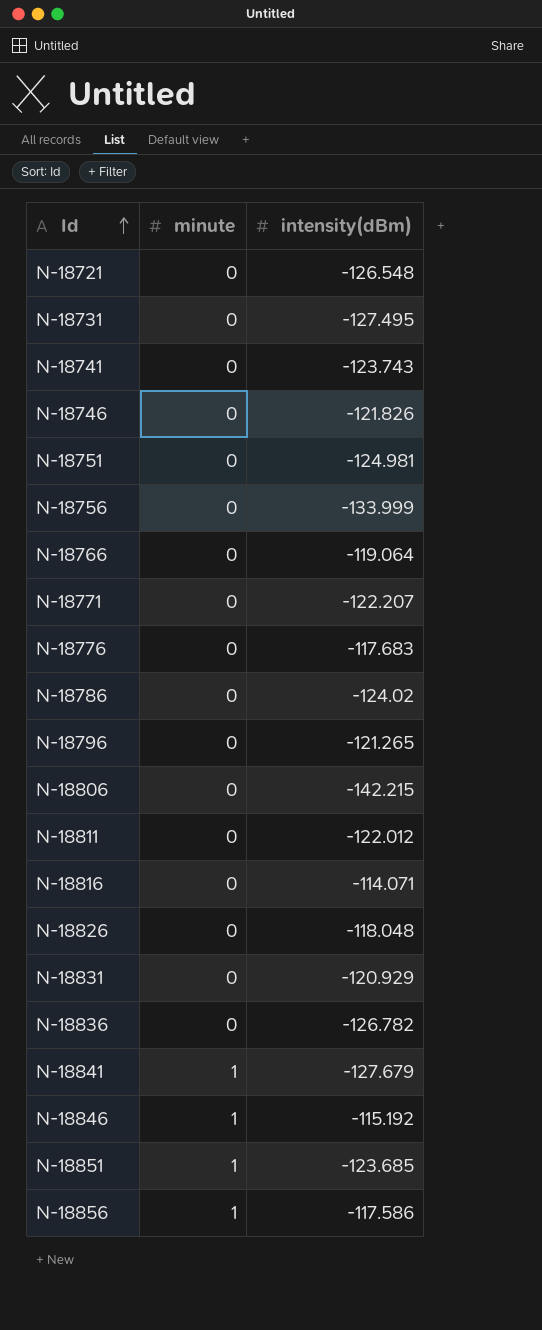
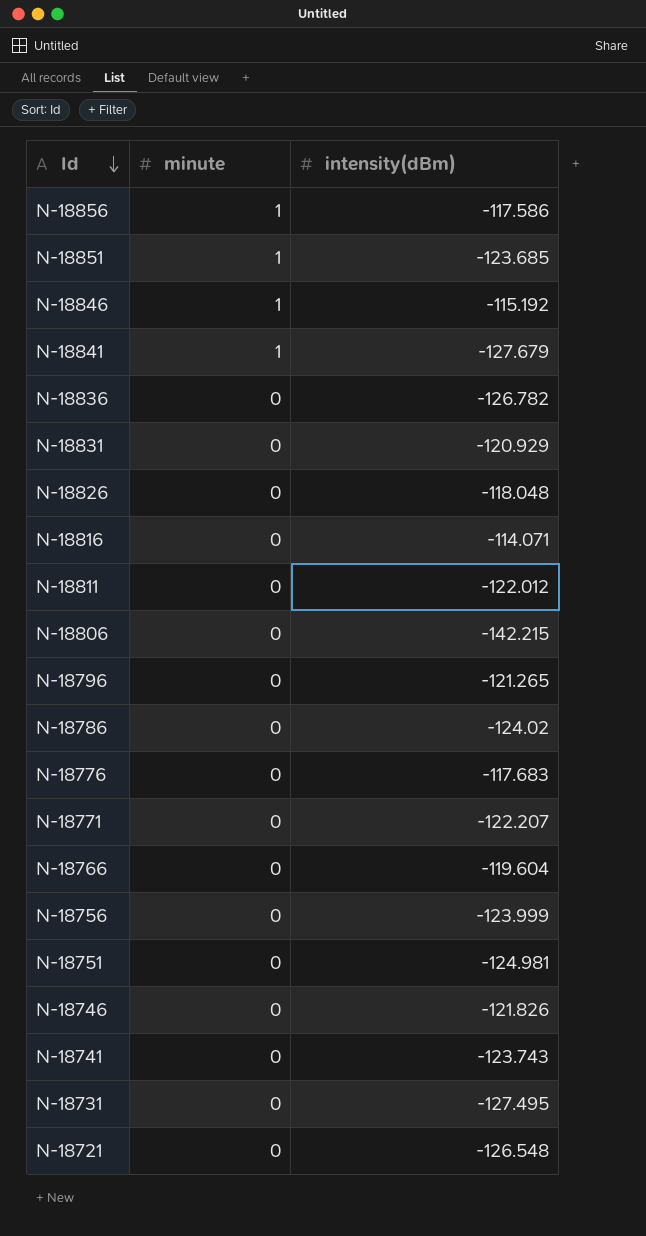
row order: Id ascending -> Id descending
N-18766 | intensity(dBm): -119.064 -> -119.604
N-18756 | intensity(dBm): -133.999 -> -123.999

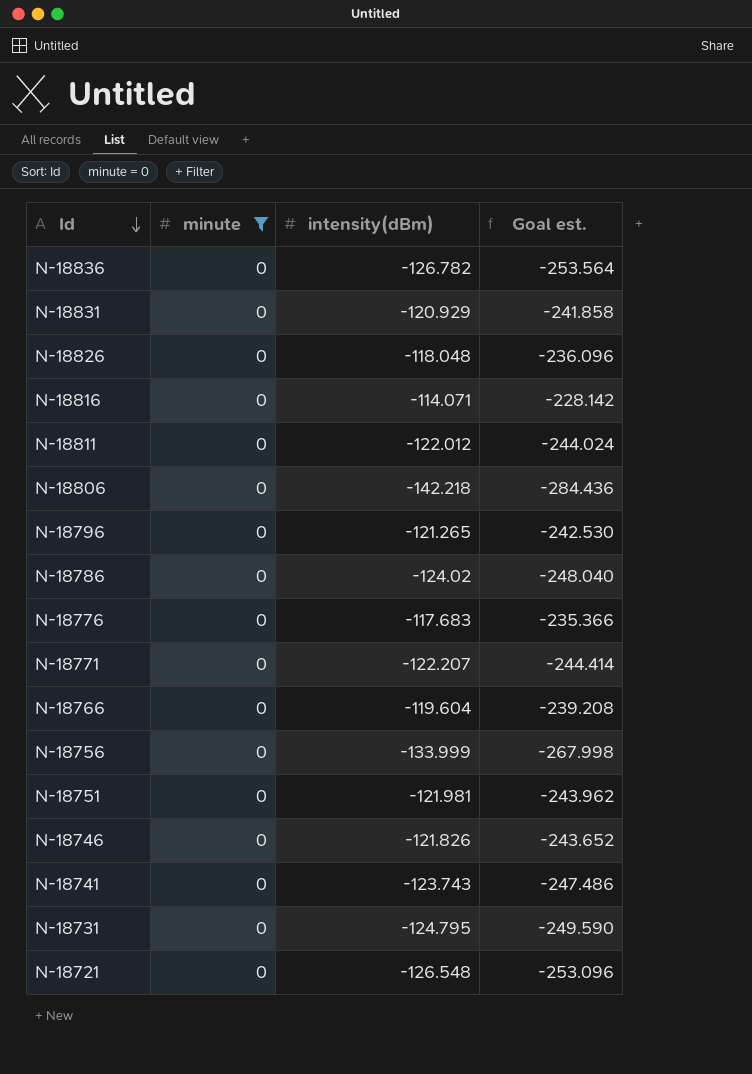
filter: none -> minute = 0
column Goal est. | formula: none -> [intensity(dBm)] * 2
N-18806 | intensity(dBm): -142.215 -> -142.218
N-18756 | intensity(dBm): -123.999 -> -133.999
N-18751 | intensity(dBm): -124.981 -> -121.981
N-18731 | intensity(dBm): -127.495 -> -124.795

